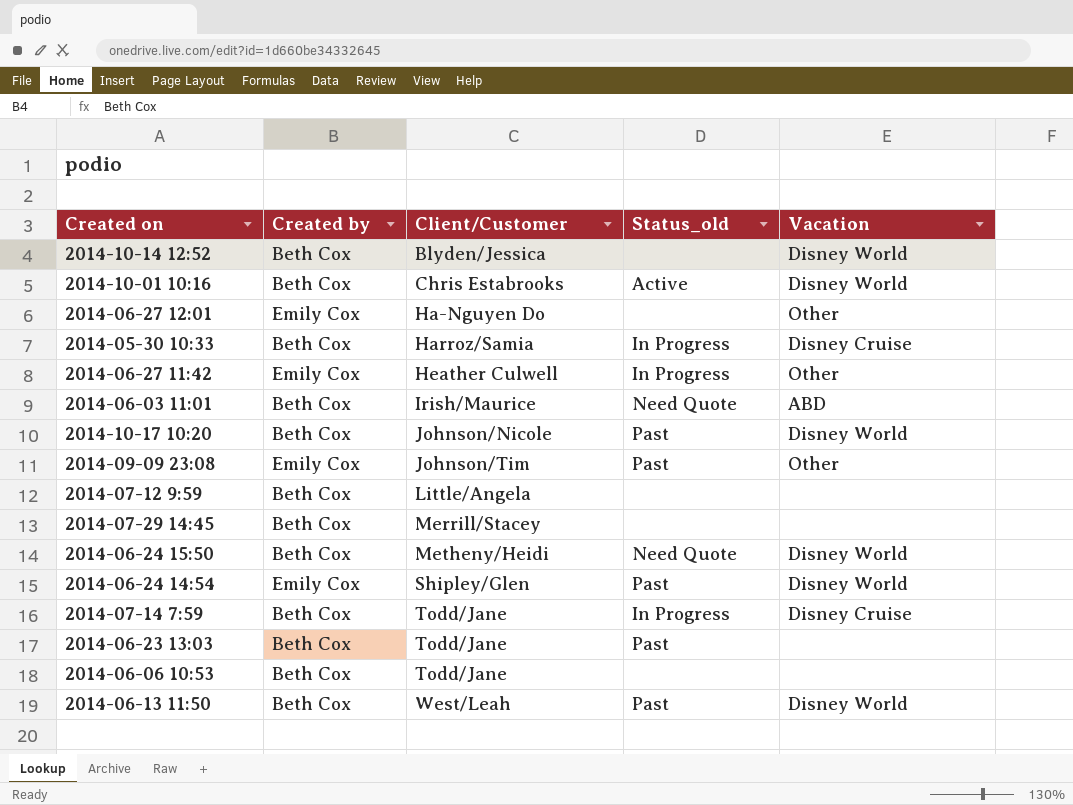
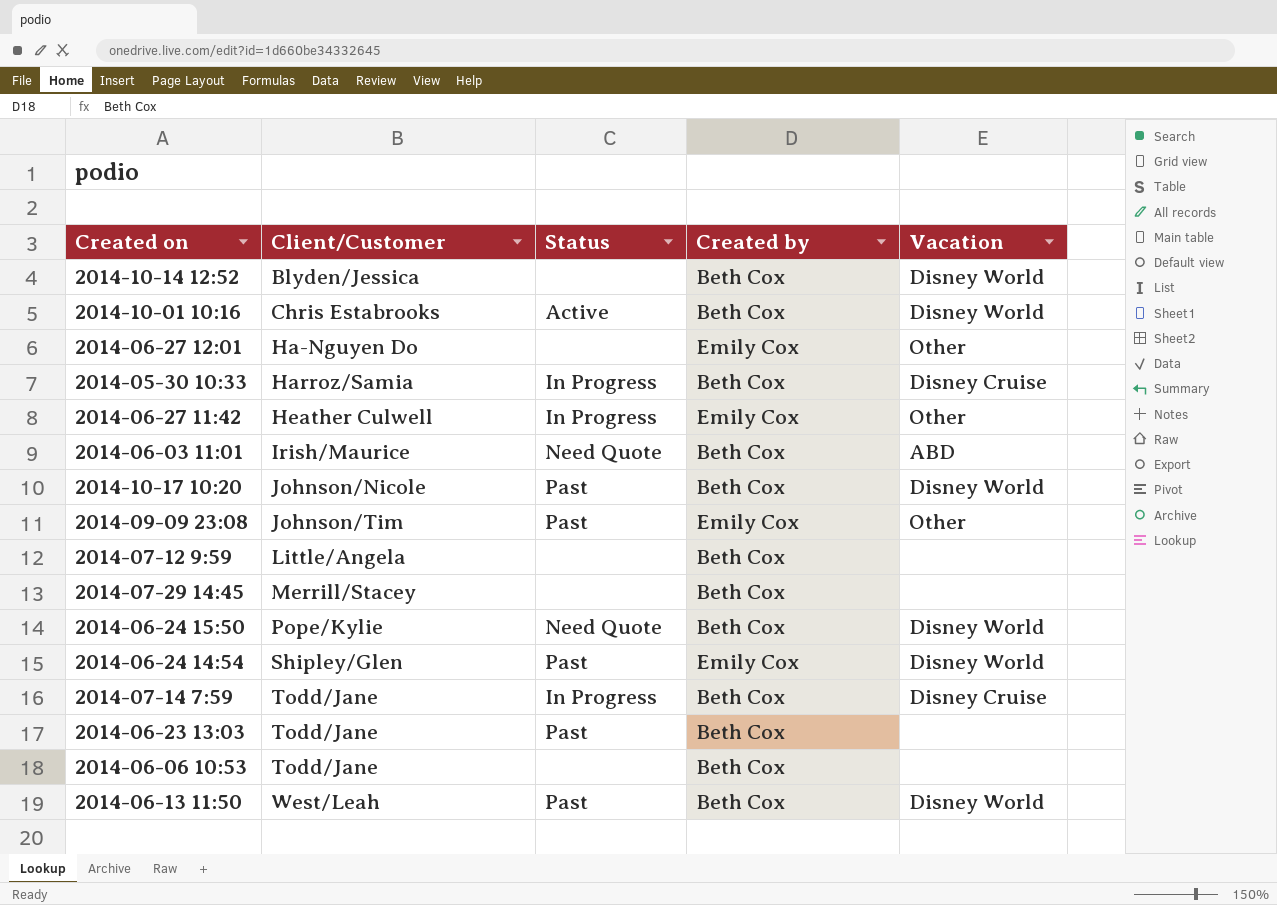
column name: Status_old -> Status
column Created by | position: 2 -> 4
2014-06-24 15:50 | Client/Customer: Metheny/Heidi -> Pope/Kylie

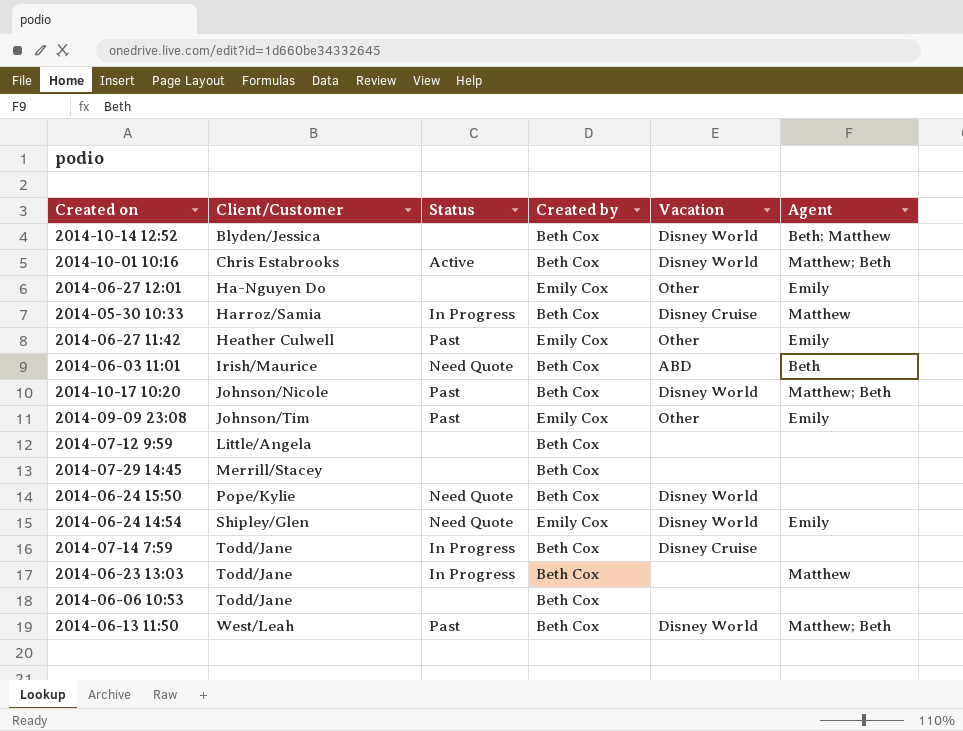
column Agent | position: none -> 6
2014-06-27 11:42 | Status: In Progress -> Past
2014-06-24 14:54 | Status: Past -> Need Quote
2014-06-23 13:03 | Status: Past -> In Progress

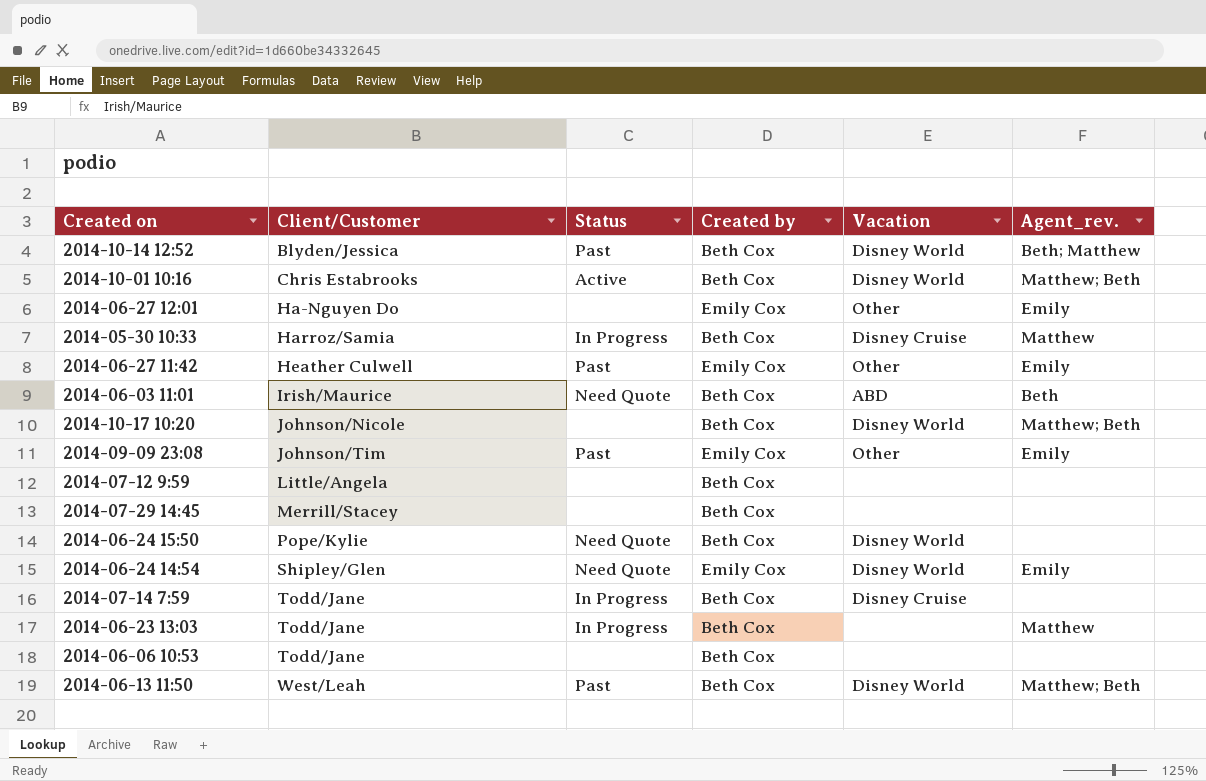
column name: Agent -> Agent_rev.
2014-10-14 12:52 | Status: none -> Past
2014-10-17 10:20 | Status: Past -> none

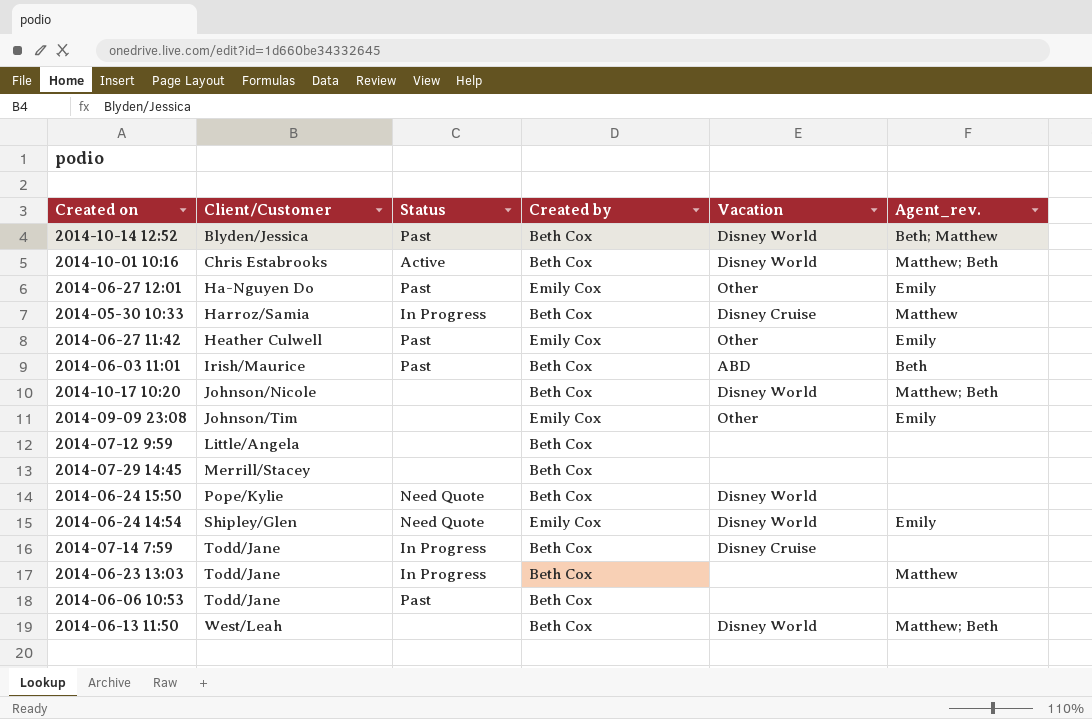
2014-06-27 12:01 | Status: none -> Past
2014-06-03 11:01 | Status: Need Quote -> Past
2014-09-09 23:08 | Status: Past -> none
2014-06-06 10:53 | Status: none -> Past
2014-06-13 11:50 | Status: Past -> none

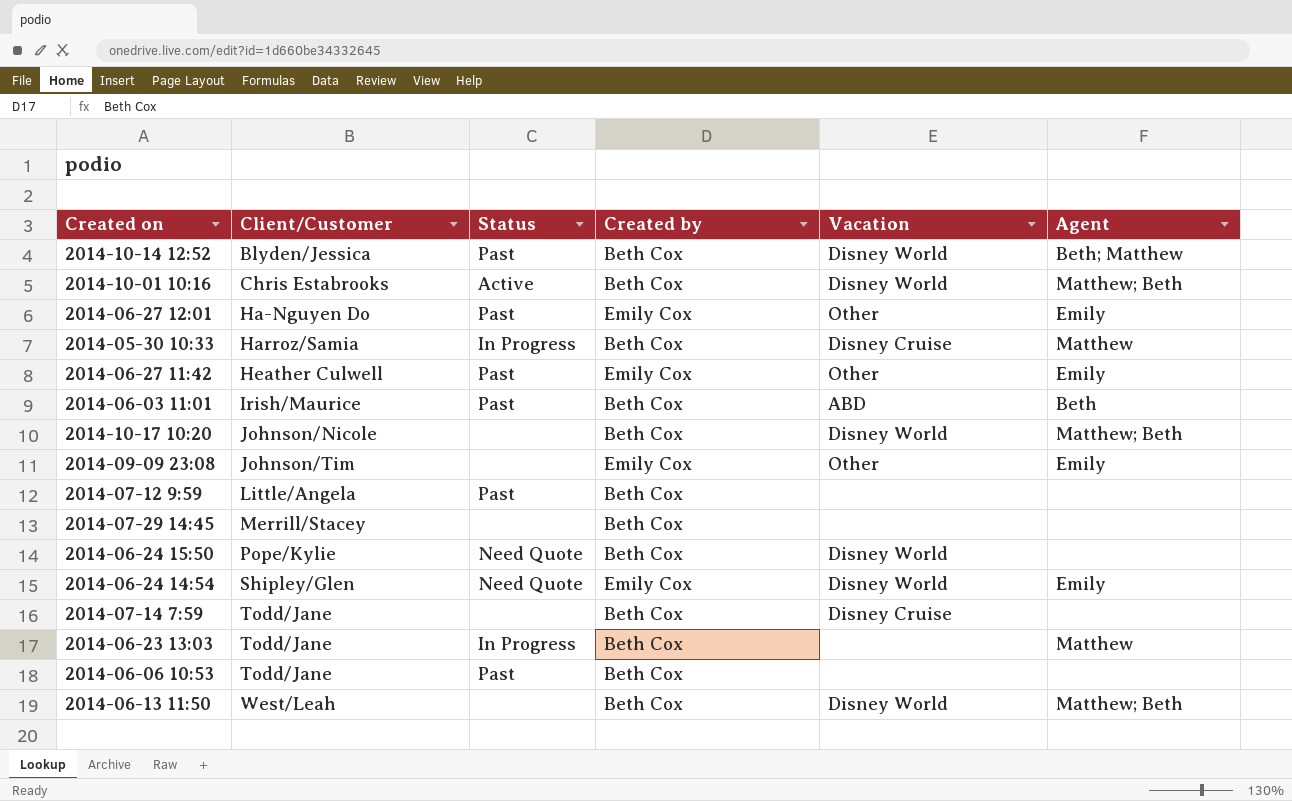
column name: Agent_rev. -> Agent
2014-07-12 9:59 | Status: none -> Past
2014-07-14 7:59 | Status: In Progress -> none

